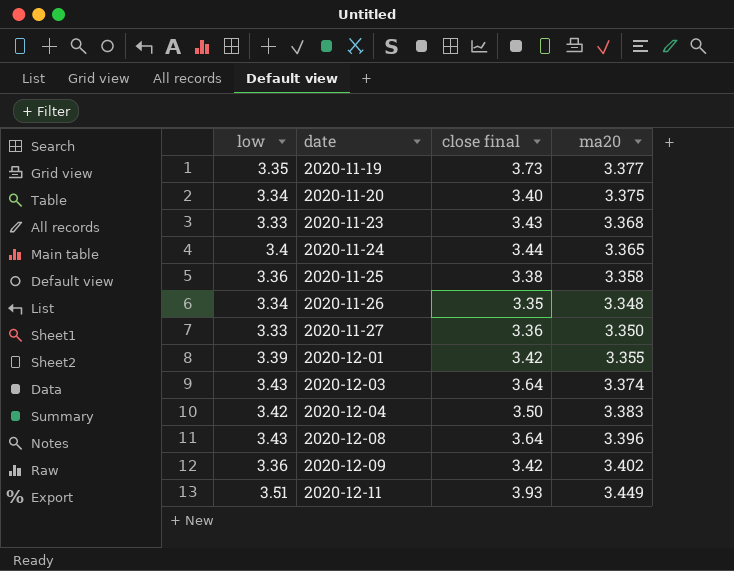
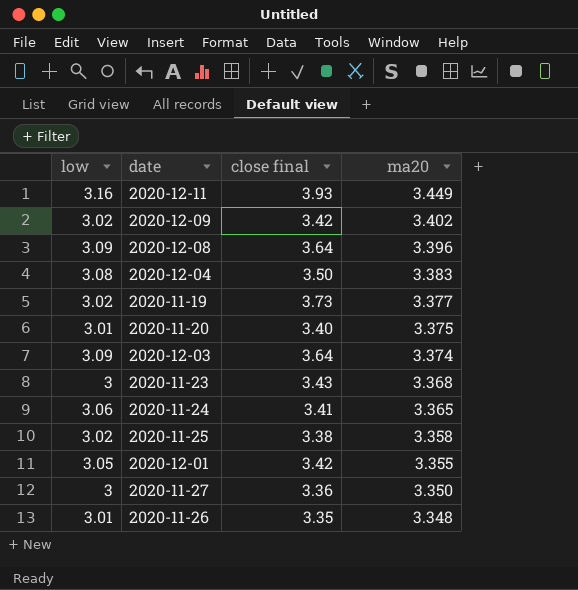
row order: date ascending -> ma20 descending
2020-12-11 | low: 3.51 -> 3.16
2020-12-09 | low: 3.36 -> 3.02
2020-12-08 | low: 3.43 -> 3.09
2020-12-04 | low: 3.42 -> 3.08
2020-11-19 | low: 3.35 -> 3.02
2020-11-20 | low: 3.34 -> 3.01
2020-12-03 | low: 3.43 -> 3.09
2020-11-23 | low: 3.33 -> 3
2020-11-24 | low: 3.4 -> 3.06
2020-11-24 | close final: 3.44 -> 3.41
2020-11-25 | low: 3.36 -> 3.02
2020-12-01 | low: 3.39 -> 3.05
2020-11-27 | low: 3.33 -> 3
2020-11-26 | low: 3.34 -> 3.01

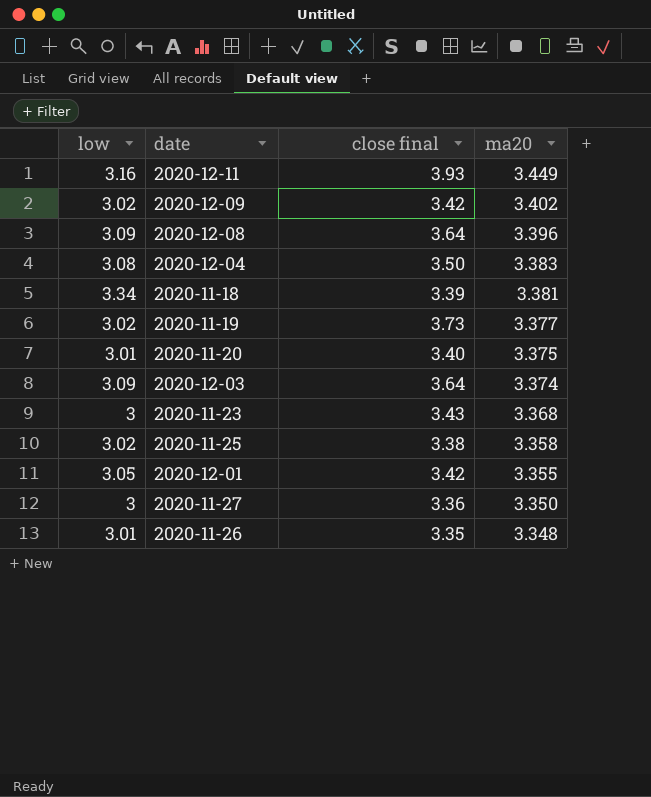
row 2020-11-24: 3.06 | 3.41 | 3.365 -> none
row 2020-11-18: none -> 3.34 | 3.39 | 3.381

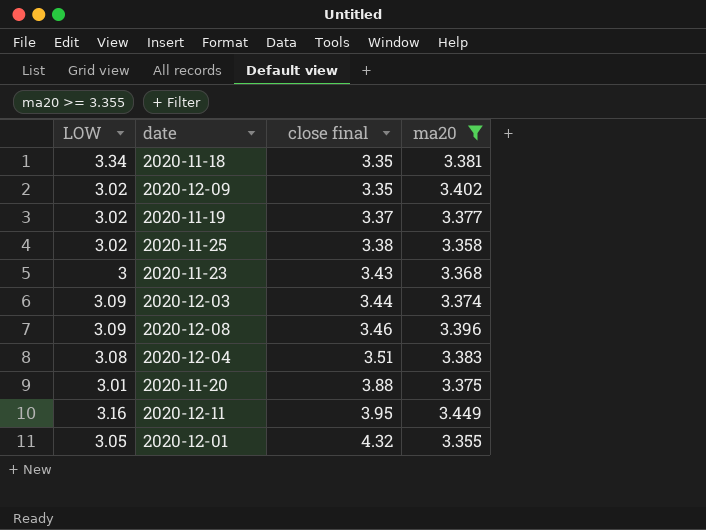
filter: none -> ma20 >= 3.355
row order: ma20 descending -> close final ascending
column name: low -> LOW
2020-11-18 | close final: 3.39 -> 3.35
2020-12-09 | close final: 3.42 -> 3.35
2020-11-19 | close final: 3.73 -> 3.37
2020-12-03 | close final: 3.64 -> 3.44
2020-12-08 | close final: 3.64 -> 3.46
2020-12-04 | close final: 3.50 -> 3.51
2020-11-20 | close final: 3.40 -> 3.88
2020-12-11 | close final: 3.93 -> 3.95
2020-12-01 | close final: 3.42 -> 4.32

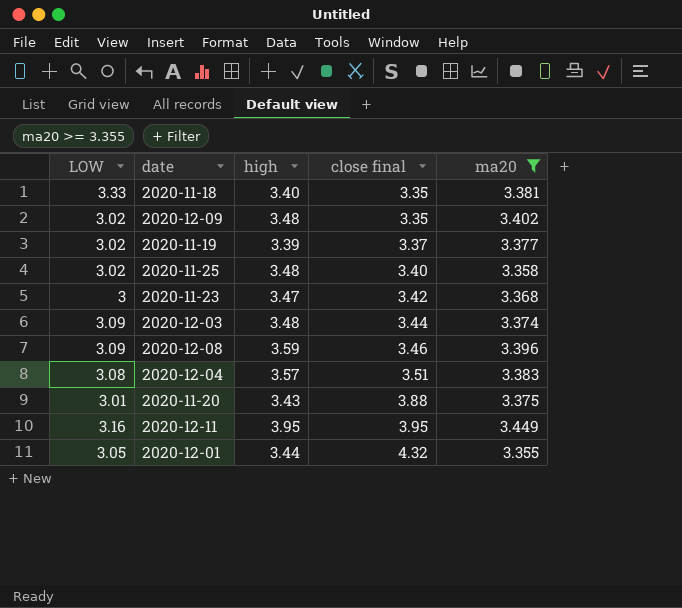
column high | position: none -> 3
2020-11-18 | LOW: 3.34 -> 3.33
2020-11-25 | close final: 3.38 -> 3.40
2020-11-23 | close final: 3.43 -> 3.42

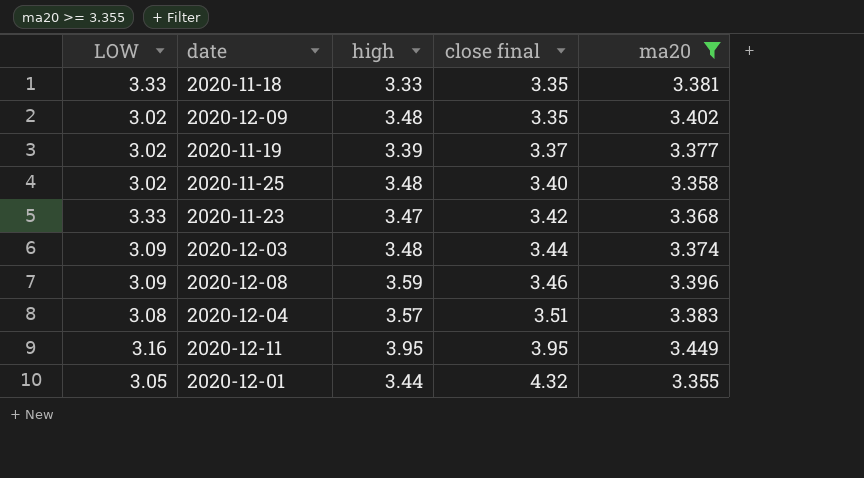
row 2020-11-20: 3.01 | 3.43 | 3.88 | 3.375 -> none
2020-11-18 | high: 3.40 -> 3.33
2020-11-23 | LOW: 3 -> 3.33

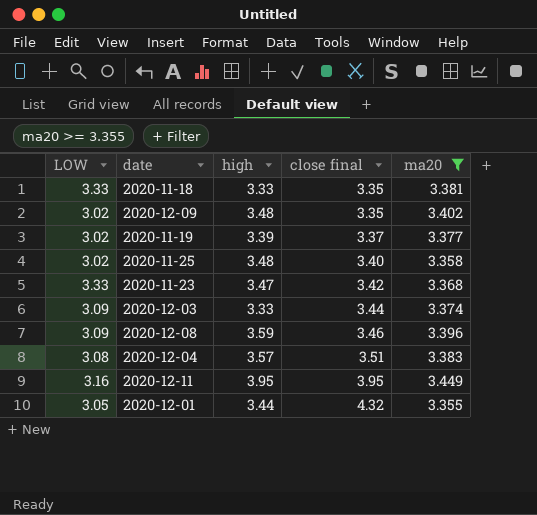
2020-12-03 | high: 3.48 -> 3.33

